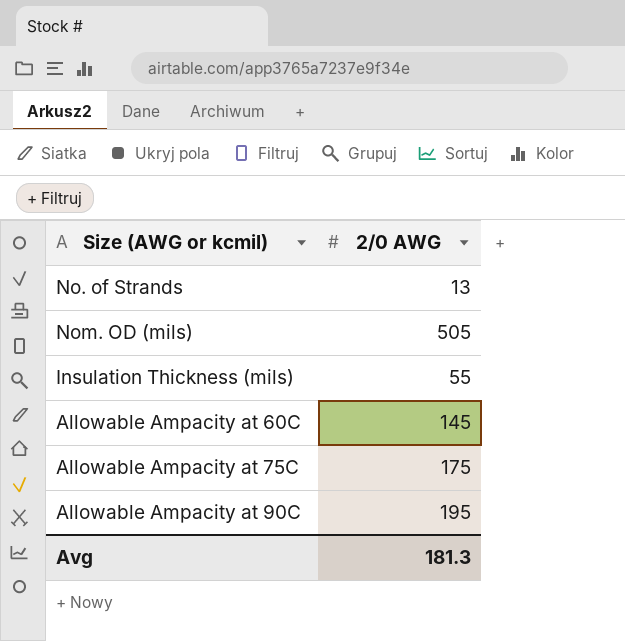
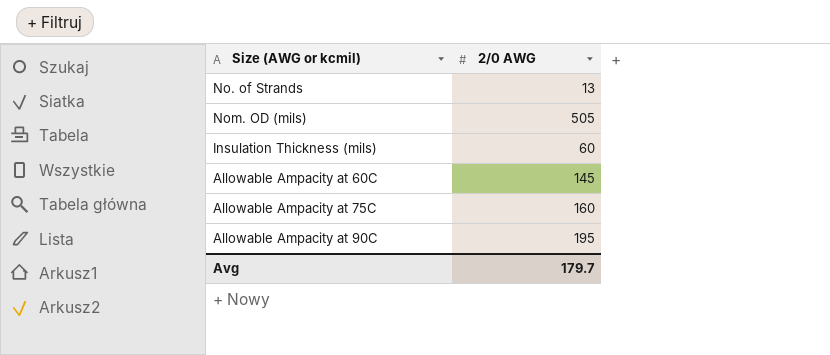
Insulation Thickness (mils) | 2/0 AWG: 55 -> 60
Allowable Ampacity at 75C | 2/0 AWG: 175 -> 160
Avg | 2/0 AWG: 181.3 -> 179.7

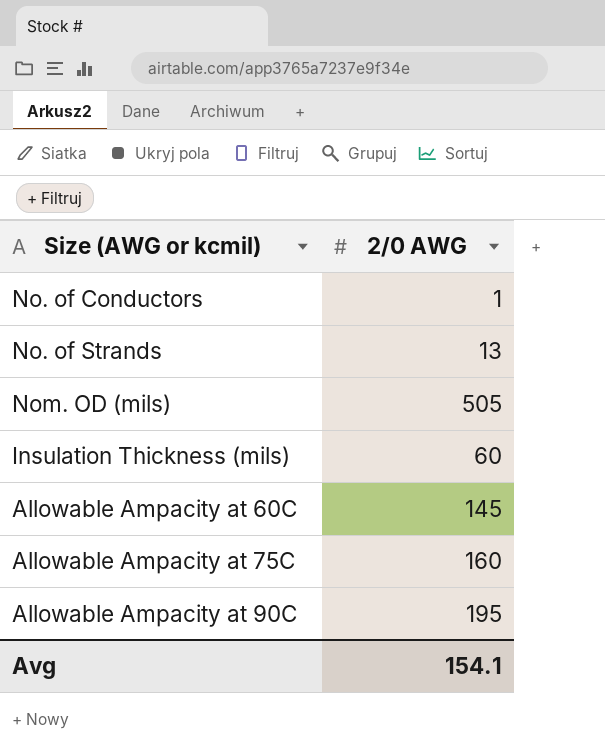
row No. of Conductors: none -> 1
Avg | 2/0 AWG: 179.7 -> 154.1

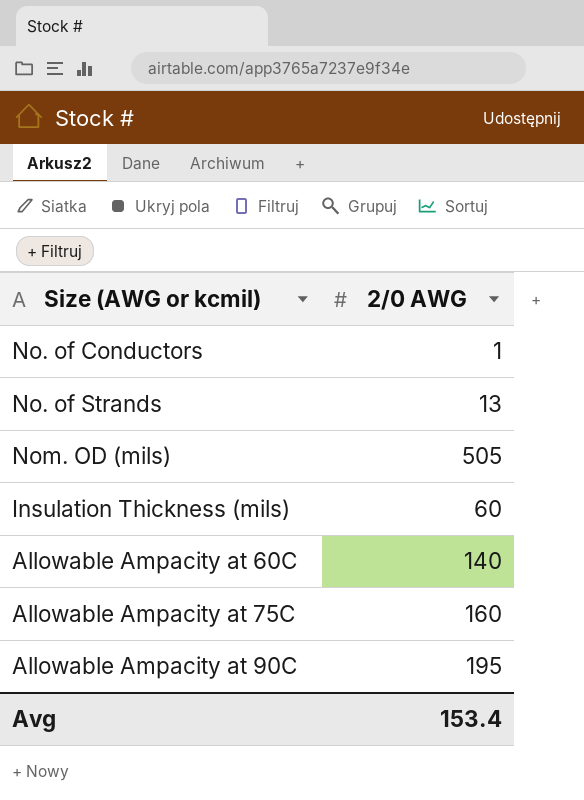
Allowable Ampacity at 60C | 2/0 AWG: 145 -> 140
Avg | 2/0 AWG: 154.1 -> 153.4

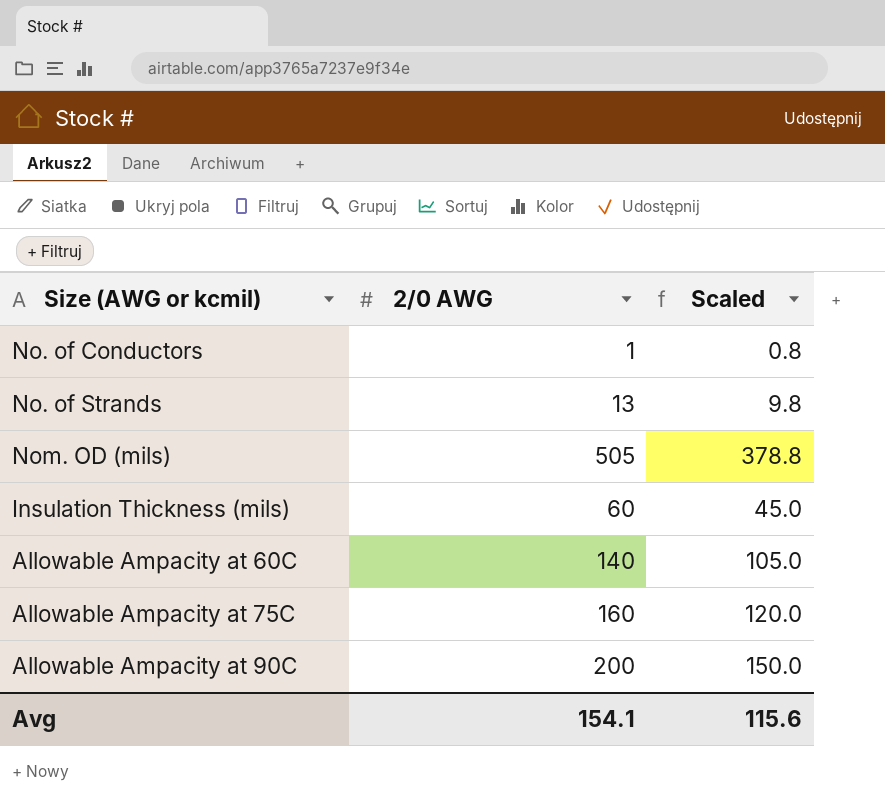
column Scaled | formula: none -> [2/0 AWG] * 0.75
Allowable Ampacity at 90C | 2/0 AWG: 195 -> 200
Avg | 2/0 AWG: 153.4 -> 154.1

